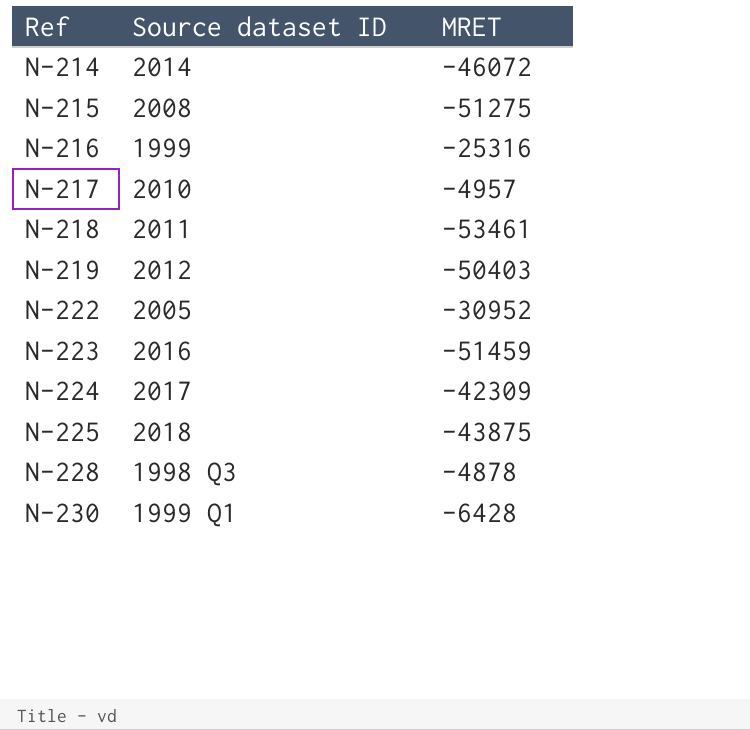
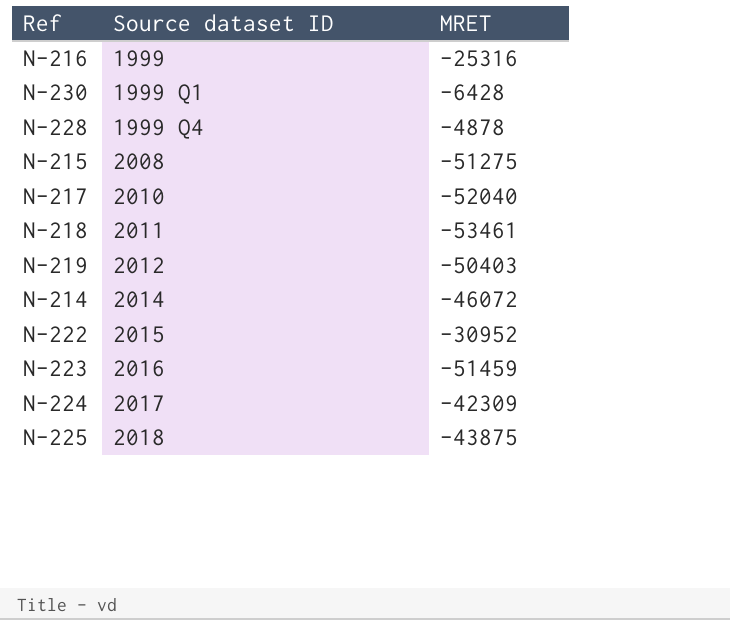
row order: Ref ascending -> Source dataset ID ascending
N-228 | Source dataset ID: 1998 Q3 -> 1999 Q4
N-217 | MRET: -4957 -> -52040
N-222 | Source dataset ID: 2005 -> 2015

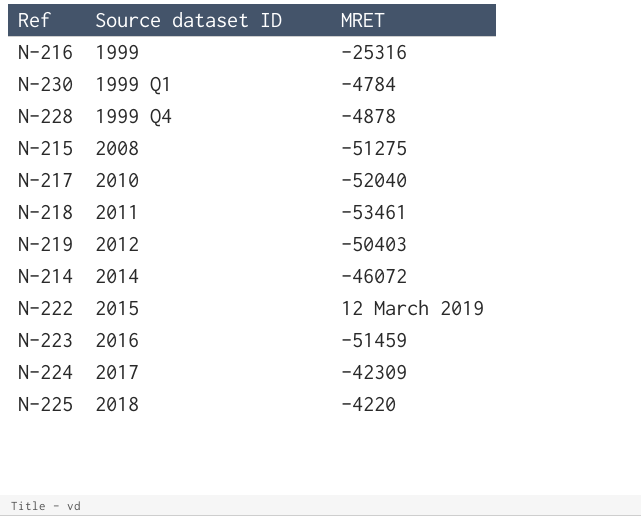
N-230 | MRET: -6428 -> -4784
N-222 | MRET: -30952 -> 12 March 2019
N-225 | MRET: -43875 -> -4220

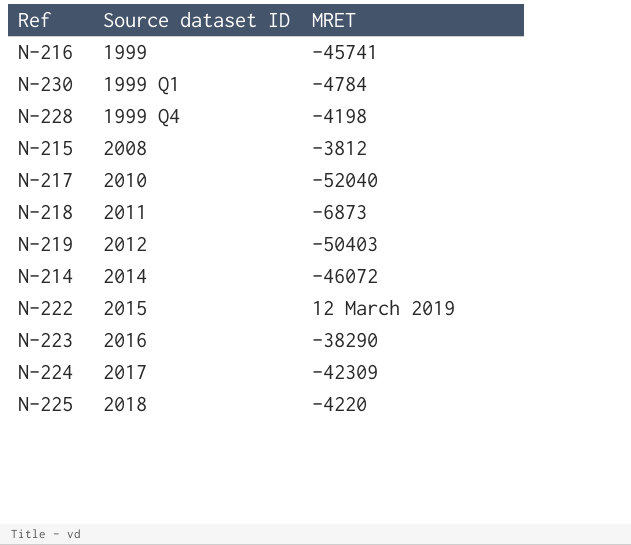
N-216 | MRET: -25316 -> -45741
N-228 | MRET: -4878 -> -4198
N-215 | MRET: -51275 -> -3812
N-218 | MRET: -53461 -> -6873
N-223 | MRET: -51459 -> -38290

